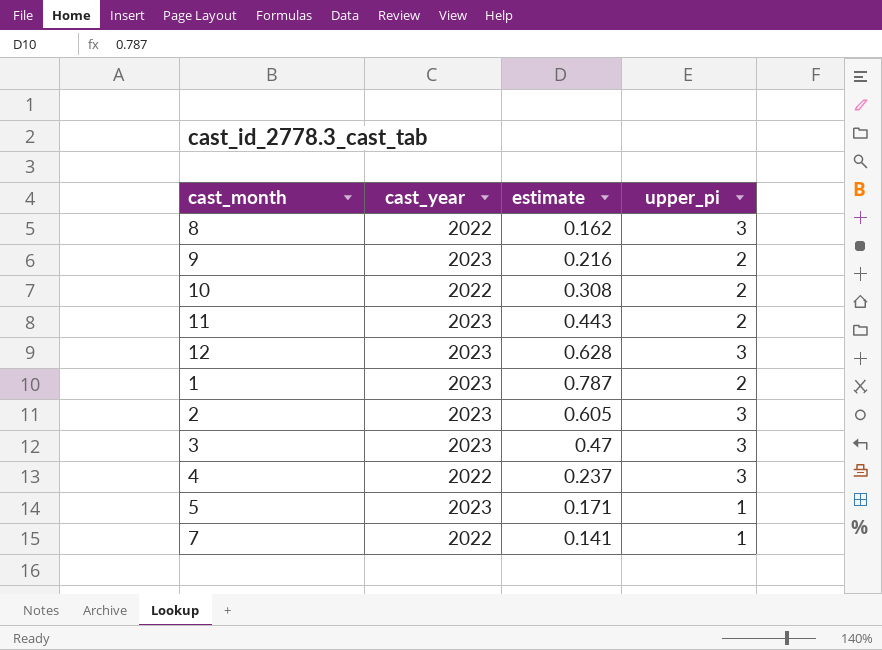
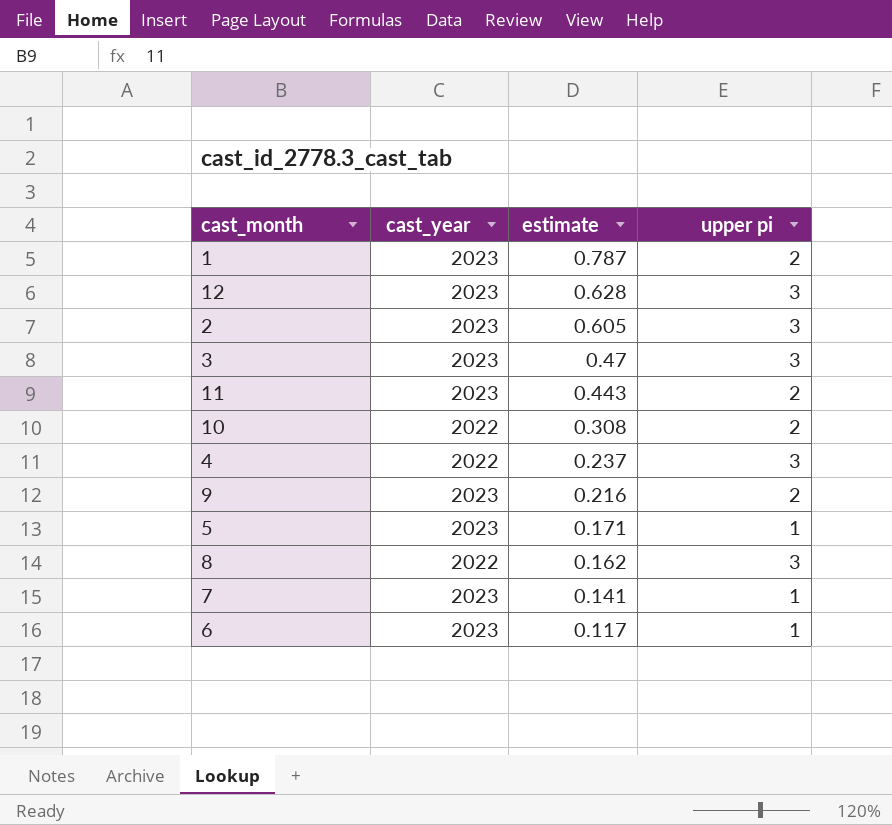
row order: none -> estimate descending
column name: upper_pi -> upper pi
7 | cast_year: 2022 -> 2023
row 6: none -> 2023 | 0.117 | 1

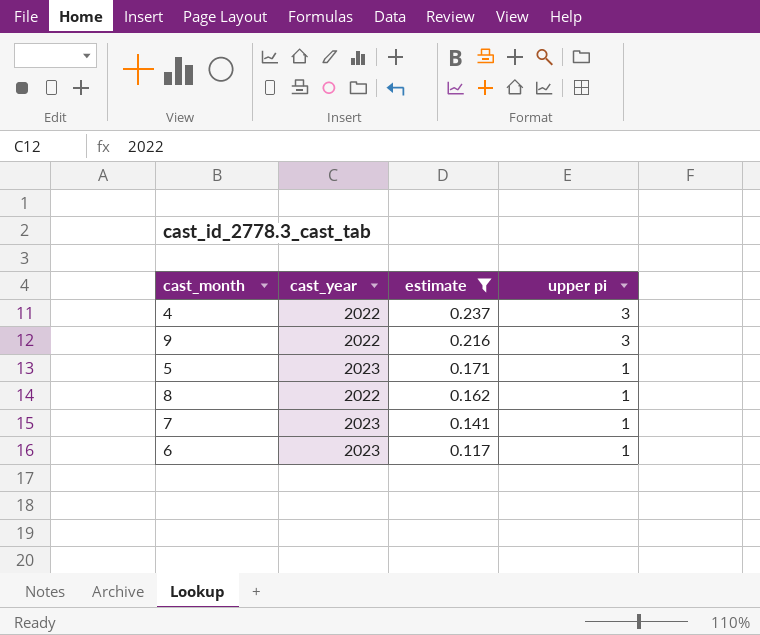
filter: none -> estimate <= 0.237
9 | cast_year: 2023 -> 2022
9 | upper pi: 2 -> 3
8 | upper pi: 3 -> 1

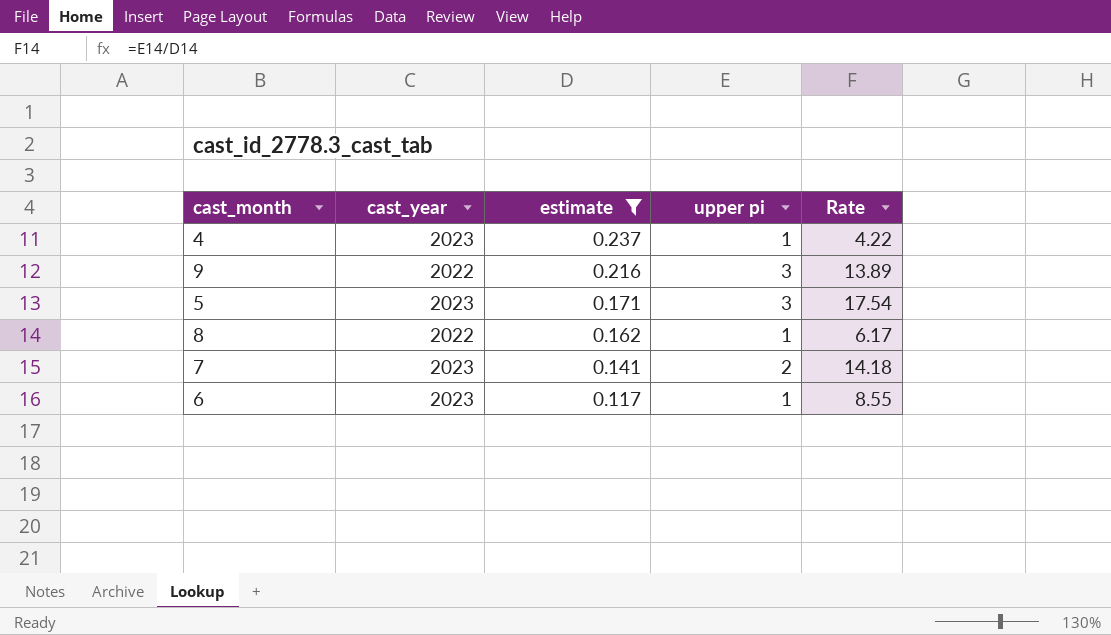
column Rate | formula: none -> [upper pi] / [estimate]
4 | cast_year: 2022 -> 2023
4 | upper pi: 3 -> 1
5 | upper pi: 1 -> 3
7 | upper pi: 1 -> 2

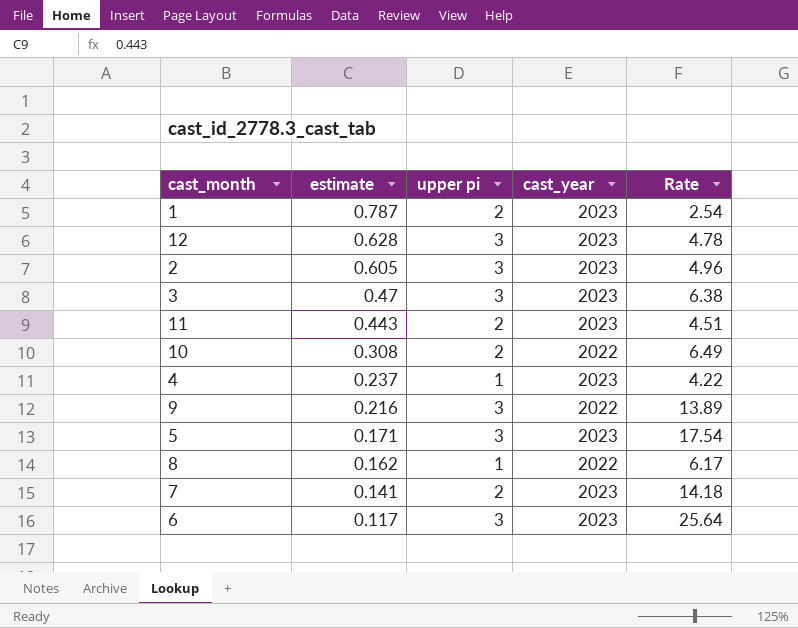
filter: estimate <= 0.237 -> none
column cast_year | position: 2 -> 4
6 | upper pi: 1 -> 3
6 | Rate: 8.55 -> 25.64

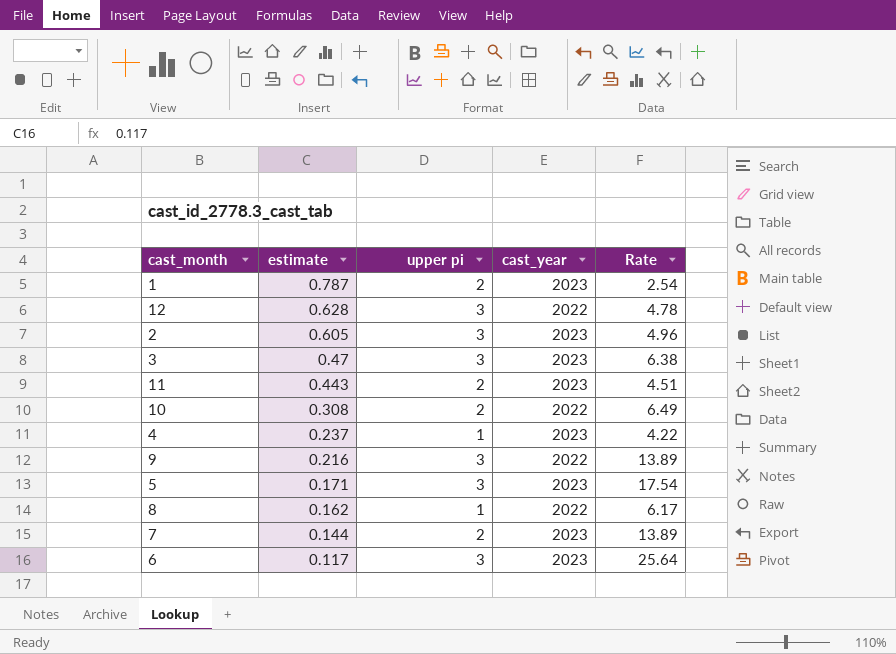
12 | cast_year: 2023 -> 2022
7 | estimate: 0.141 -> 0.144
7 | Rate: 14.18 -> 13.89

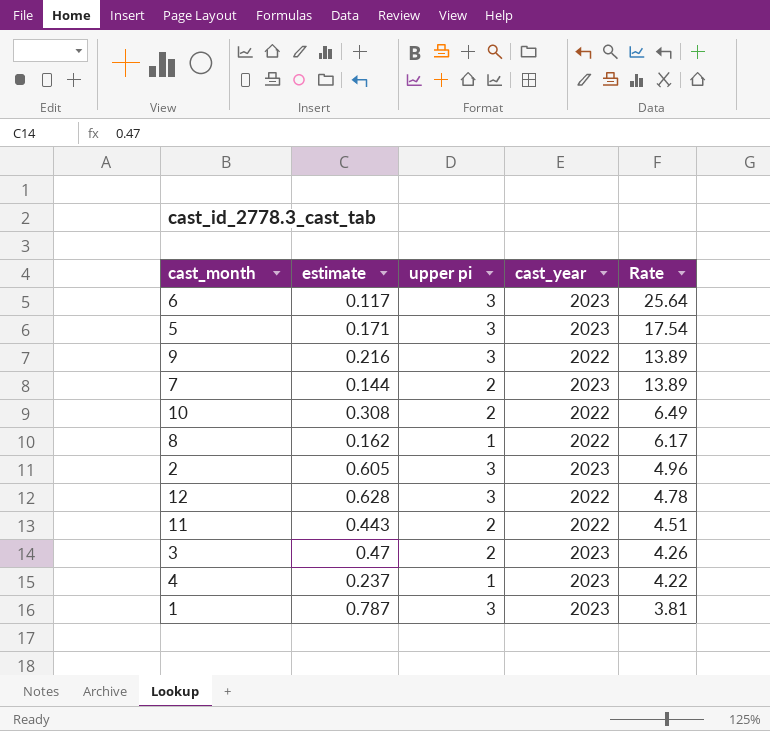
row order: estimate descending -> Rate descending
11 | cast_year: 2023 -> 2022
3 | upper pi: 3 -> 2
3 | Rate: 6.38 -> 4.26
1 | upper pi: 2 -> 3
1 | Rate: 2.54 -> 3.81

